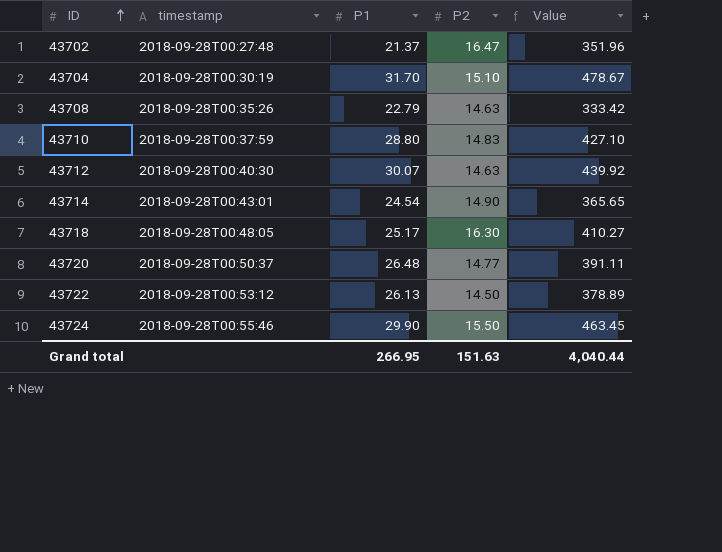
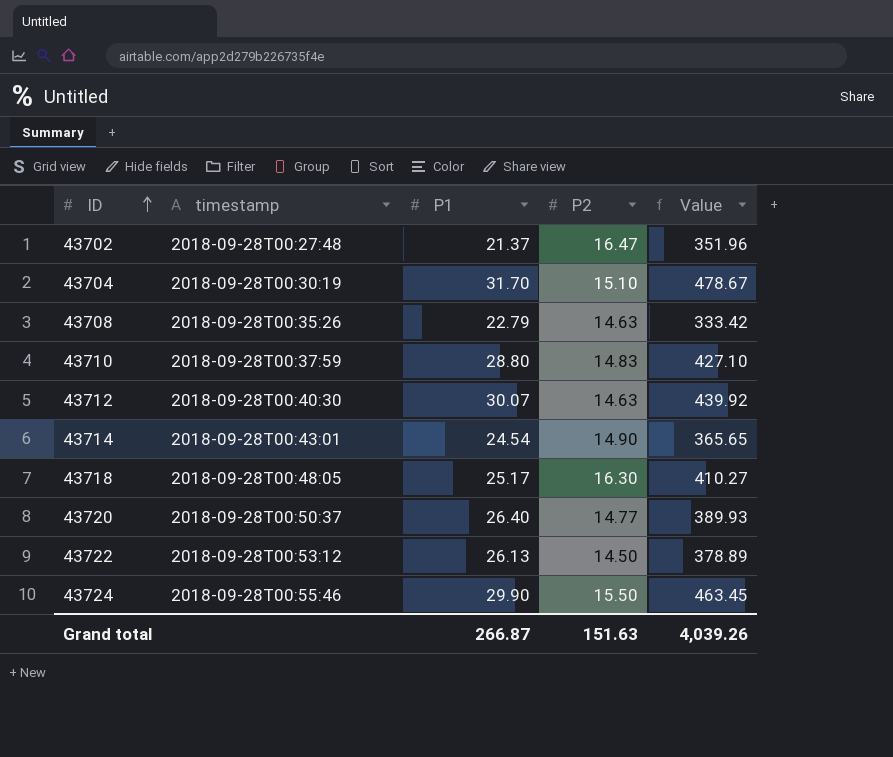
43720 | P1: 26.48 -> 26.40
43720 | Value: 391.11 -> 389.93
Grand total | P1: 266.95 -> 266.87
Grand total | Value: 4,040.44 -> 4,039.26

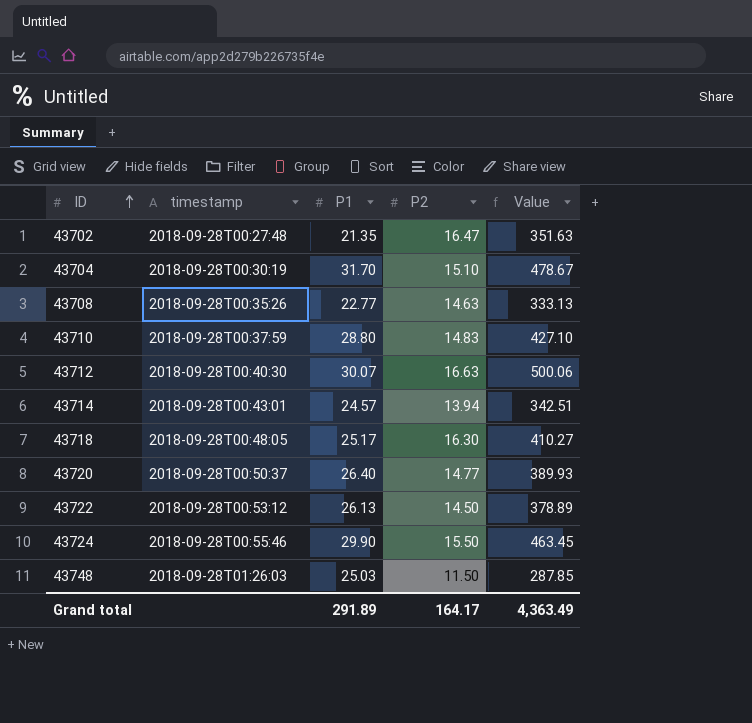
43702 | P1: 21.37 -> 21.35
43702 | Value: 351.96 -> 351.63
43708 | P1: 22.79 -> 22.77
43708 | Value: 333.42 -> 333.13
43712 | P2: 14.63 -> 16.63
43712 | Value: 439.92 -> 500.06
43714 | P1: 24.54 -> 24.57
43714 | P2: 14.90 -> 13.94
43714 | Value: 365.65 -> 342.51
row 43748: none -> 2018-09-28T01:26:03 | 25.03 | 11.50 | 287.85
Grand total | P1: 266.87 -> 291.89
Grand total | P2: 151.63 -> 164.17
Grand total | Value: 4,039.26 -> 4,363.49

